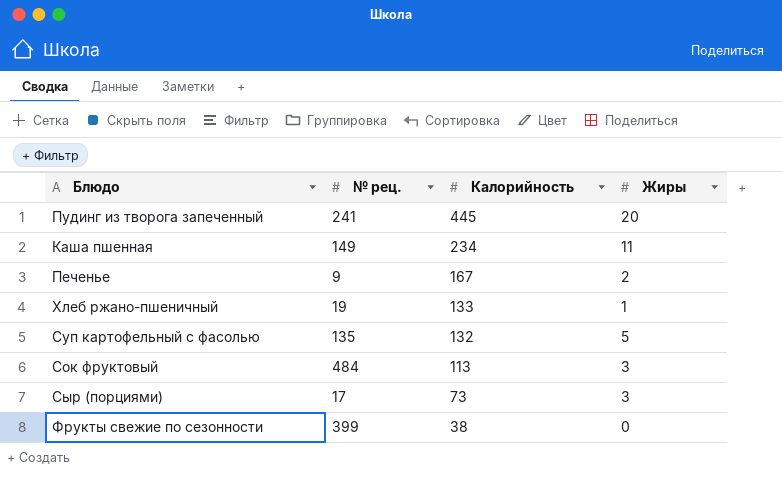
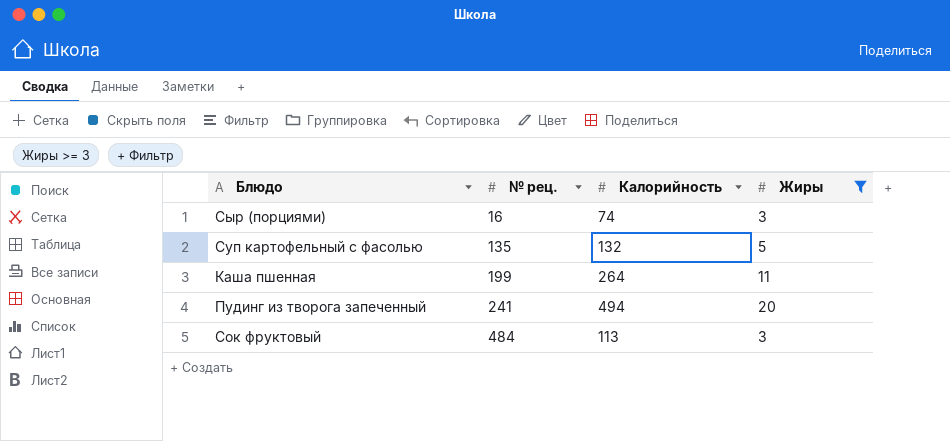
filter: none -> Жиры >= 3
row order: Калорийность descending -> № рец. ascending
Сыр (порциями) | № рец.: 17 -> 16
Сыр (порциями) | Калорийность: 73 -> 74
Каша пшенная | № рец.: 149 -> 199
Каша пшенная | Калорийность: 234 -> 264
Пудинг из творога запеченный | Калорийность: 445 -> 494

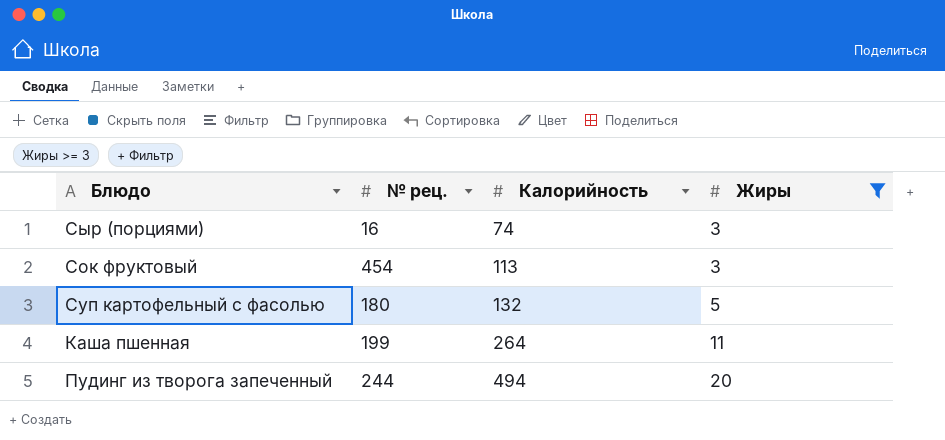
row order: № рец. ascending -> Калорийность ascending
Сок фруктовый | № рец.: 484 -> 454
Суп картофельный с фасолью | № рец.: 135 -> 180
Пудинг из творога запеченный | № рец.: 241 -> 244

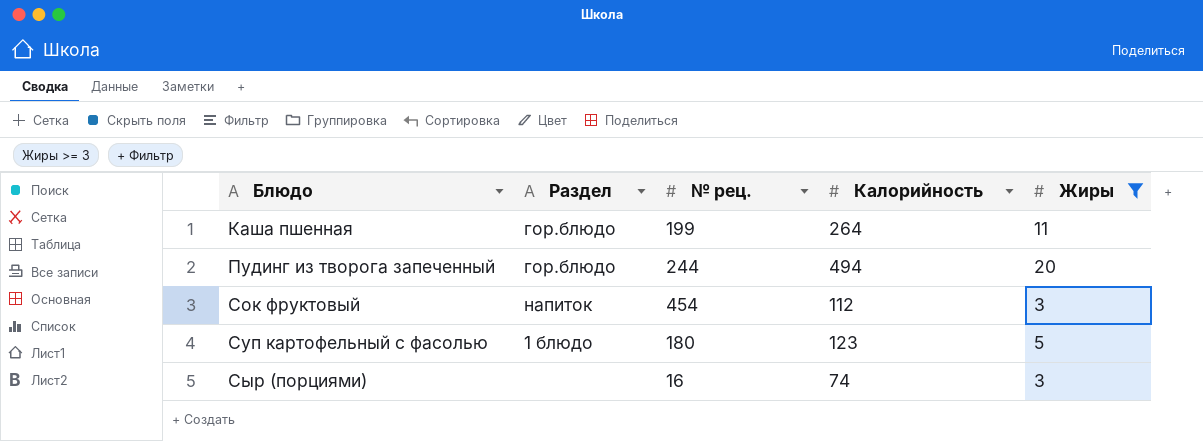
row order: Калорийность ascending -> Блюдо ascending
column Раздел | position: none -> 2
Сок фруктовый | Калорийность: 113 -> 112
Суп картофельный с фасолью | Калорийность: 132 -> 123

